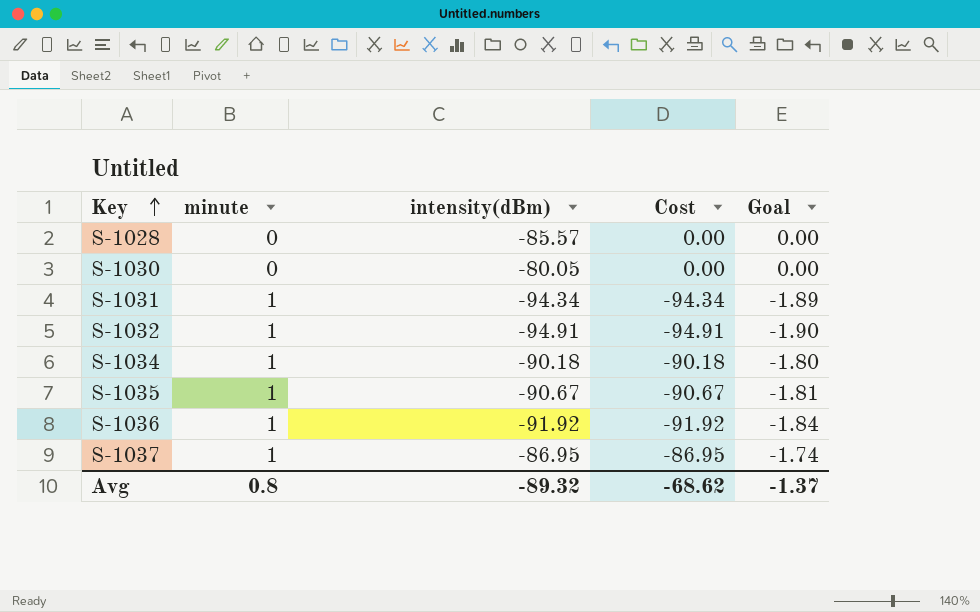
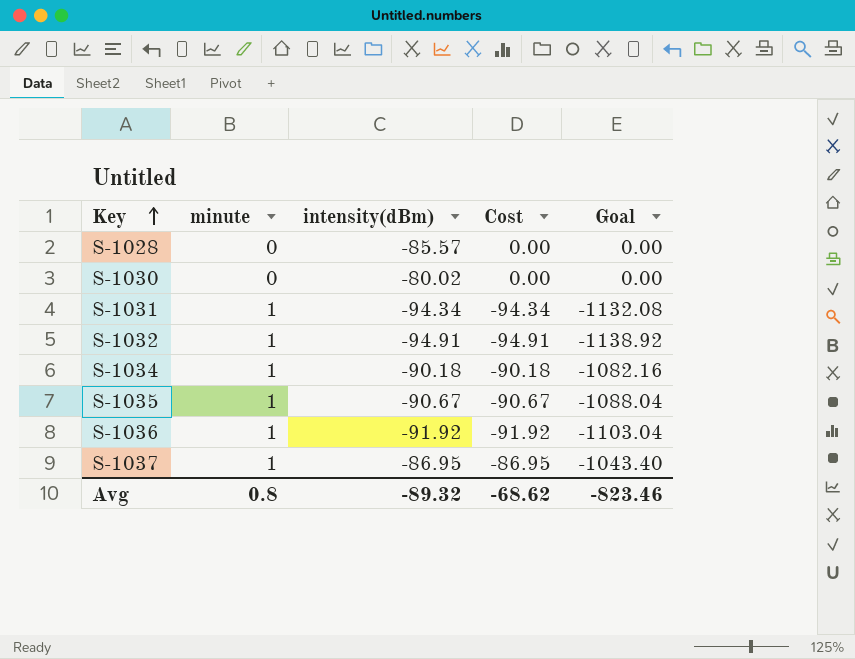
column Goal | formula: [Cost] * 0.02 -> [Cost] * 12
S-1030 | intensity(dBm): -80.05 -> -80.02
Avg | Goal: -1.37 -> -823.46

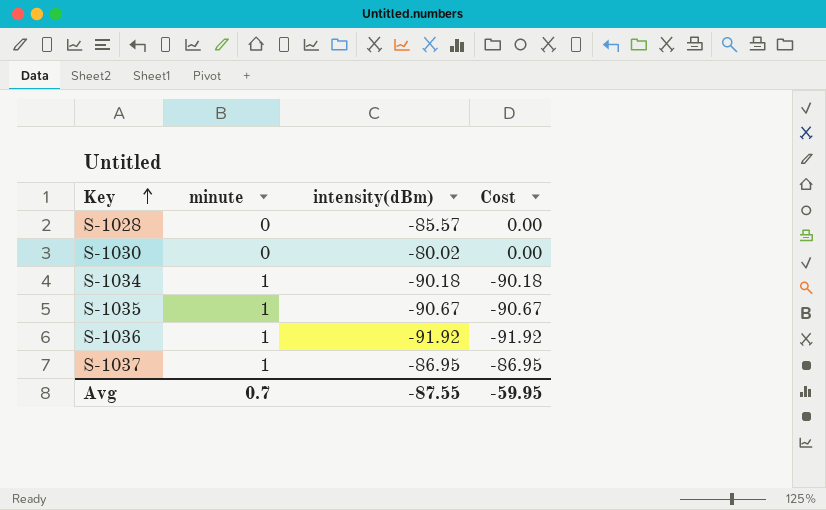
column Goal | formula: [Cost] * 12 -> none
row S-1031: 1 | -94.34 | -94.34 | -1132.08 -> none
row S-1032: 1 | -94.91 | -94.91 | -1138.92 -> none
Avg | minute: 0.8 -> 0.7
Avg | intensity(dBm): -89.32 -> -87.55
Avg | Cost: -68.62 -> -59.95

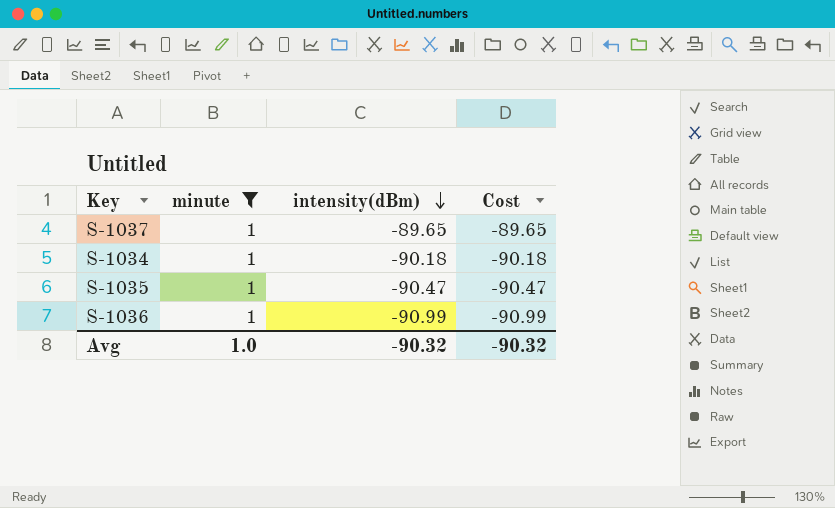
filter: none -> minute = 1
row order: Key ascending -> intensity(dBm) descending
S-1037 | intensity(dBm): -86.95 -> -89.65
S-1037 | Cost: -86.95 -> -89.65
S-1035 | intensity(dBm): -90.67 -> -90.47
S-1035 | Cost: -90.67 -> -90.47
S-1036 | intensity(dBm): -91.92 -> -90.99
S-1036 | Cost: -91.92 -> -90.99
Avg | minute: 0.7 -> 1.0
Avg | intensity(dBm): -87.55 -> -90.32
Avg | Cost: -59.95 -> -90.32

